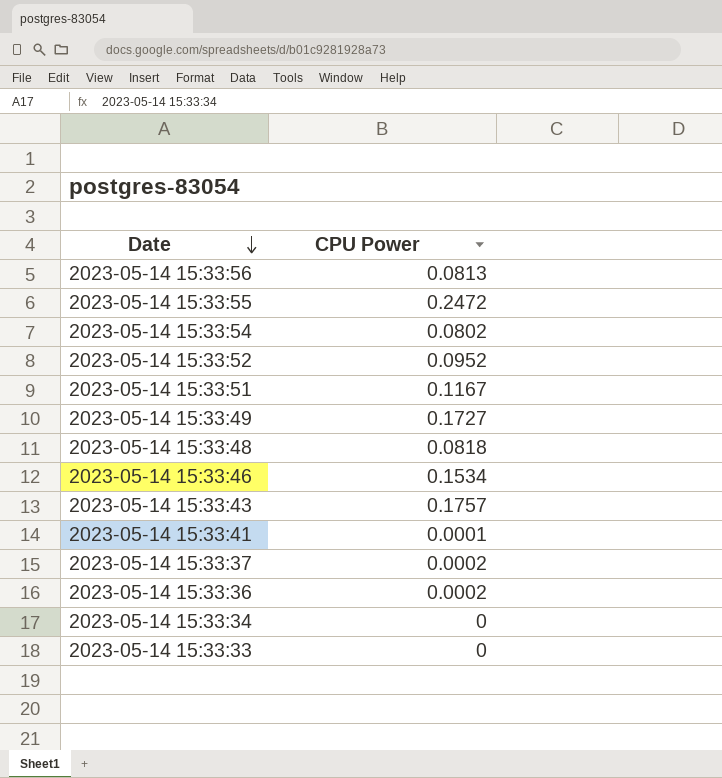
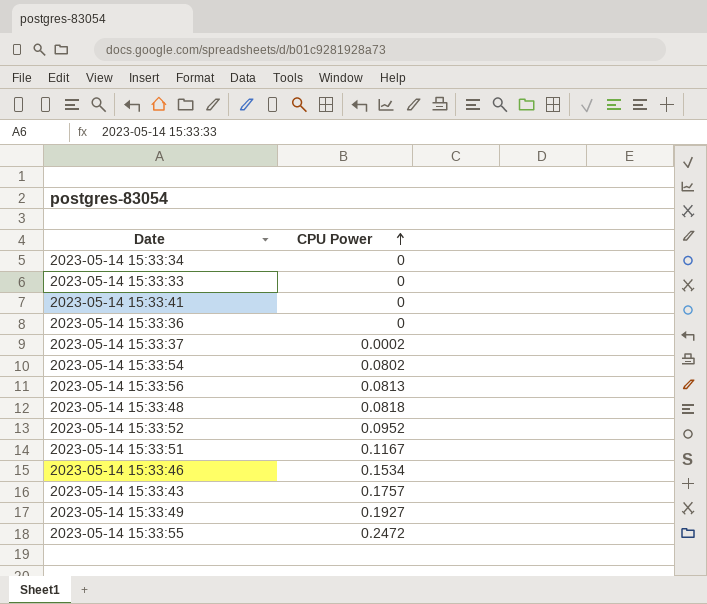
row order: Date descending -> CPU Power ascending
2023-05-14 15:33:41 | CPU Power: 0.0001 -> 0
2023-05-14 15:33:36 | CPU Power: 0.0002 -> 0
2023-05-14 15:33:49 | CPU Power: 0.1727 -> 0.1927

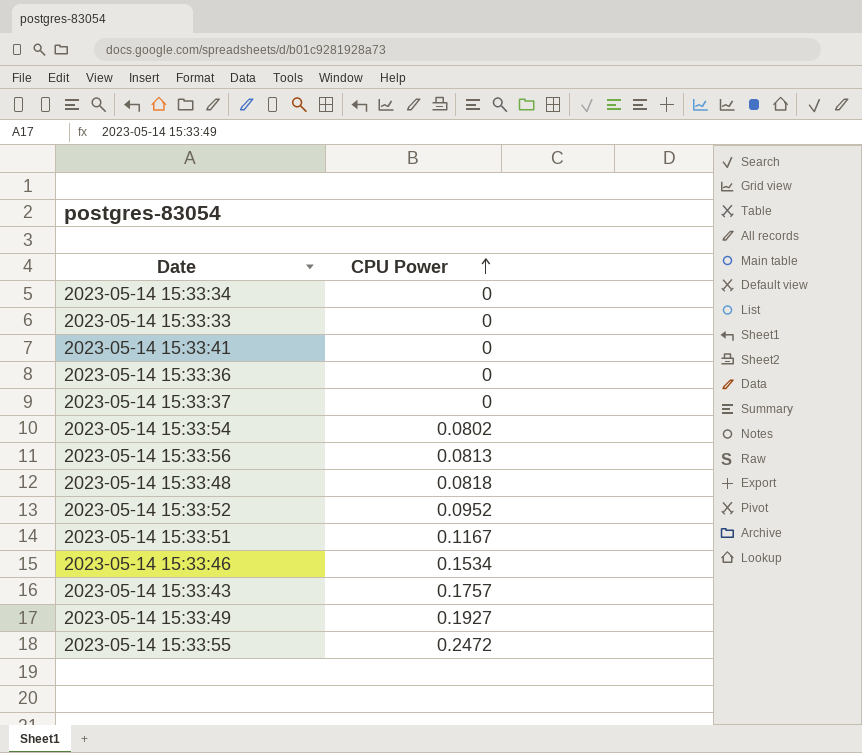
2023-05-14 15:33:37 | CPU Power: 0.0002 -> 0

